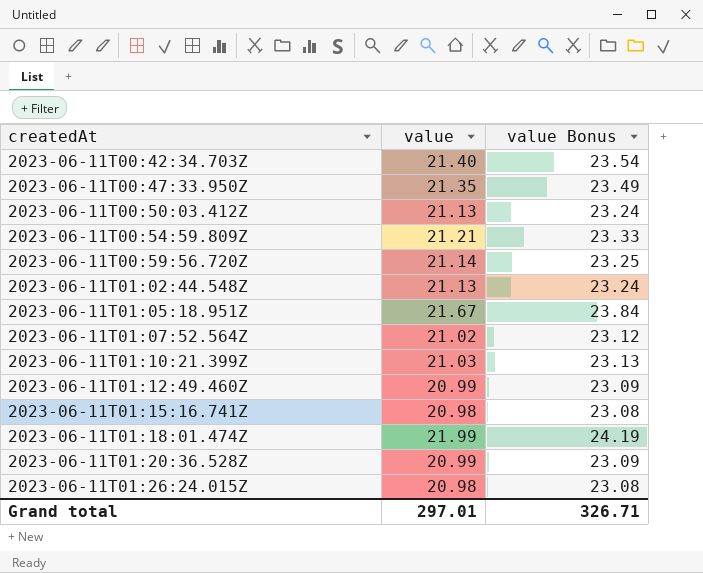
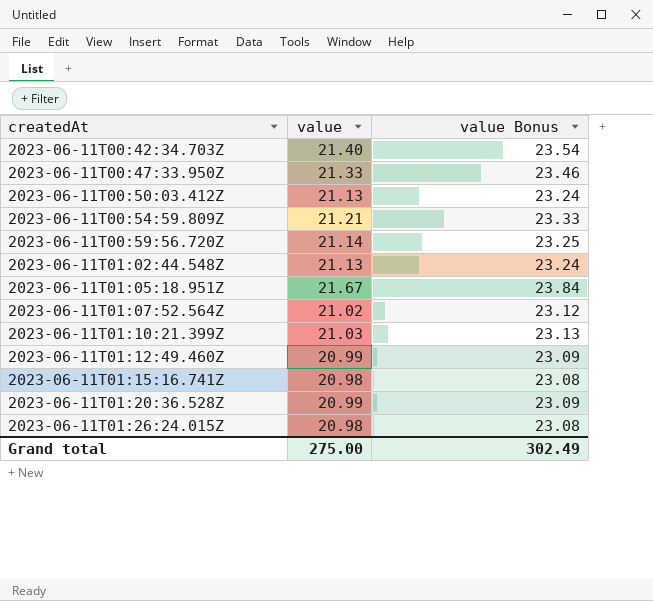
row 2023-06-11T01:18:01.474Z: 21.99 | 24.19 -> none
2023-06-11T00:47:33.950Z | value: 21.35 -> 21.33
2023-06-11T00:47:33.950Z | value Bonus: 23.49 -> 23.46
Grand total | value: 297.01 -> 275.00
Grand total | value Bonus: 326.71 -> 302.49

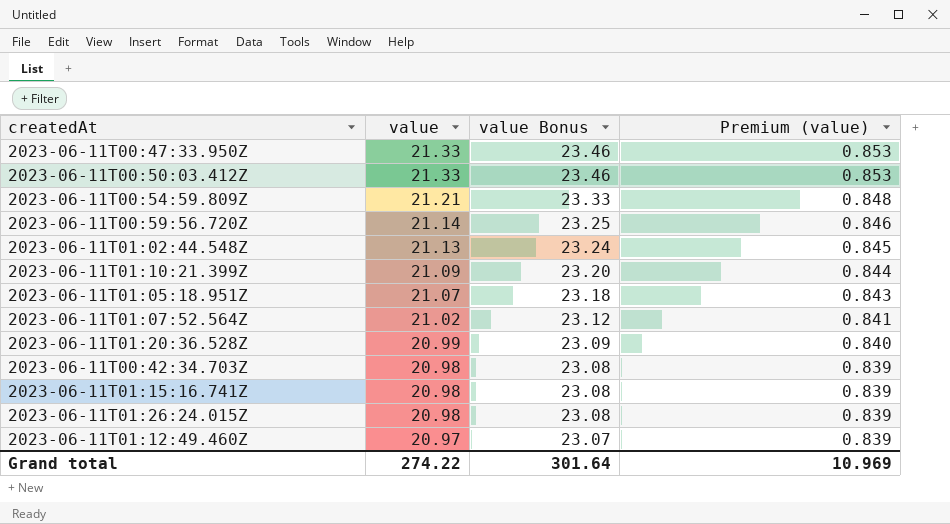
row order: createdAt ascending -> value descending
column Premium (value) | formula: none -> [value] * 0.04
2023-06-11T00:50:03.412Z | value: 21.13 -> 21.33
2023-06-11T00:50:03.412Z | value Bonus: 23.24 -> 23.46
2023-06-11T01:10:21.399Z | value: 21.03 -> 21.09
2023-06-11T01:10:21.399Z | value Bonus: 23.13 -> 23.20
2023-06-11T01:05:18.951Z | value: 21.67 -> 21.07
2023-06-11T01:05:18.951Z | value Bonus: 23.84 -> 23.18
2023-06-11T00:42:34.703Z | value: 21.40 -> 20.98
2023-06-11T00:42:34.703Z | value Bonus: 23.54 -> 23.08
2023-06-11T01:12:49.460Z | value: 20.99 -> 20.97
2023-06-11T01:12:49.460Z | value Bonus: 23.09 -> 23.07
Grand total | value: 275.00 -> 274.22
Grand total | value Bonus: 302.49 -> 301.64

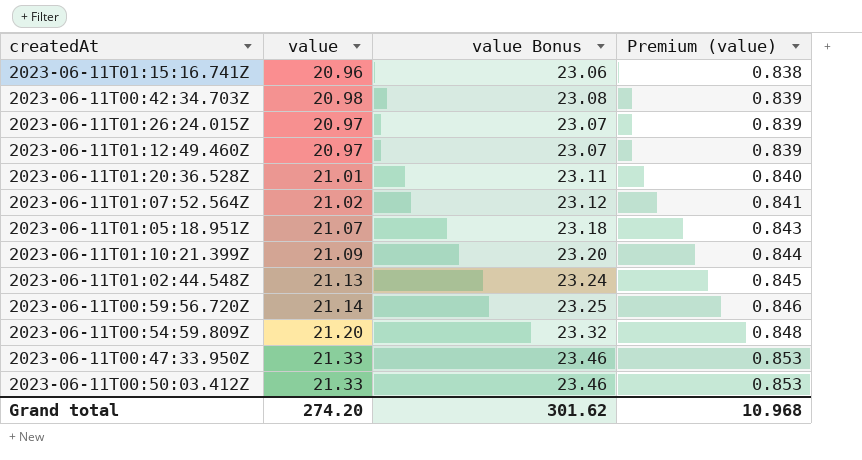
row order: value descending -> Premium (value) ascending
2023-06-11T01:15:16.741Z | value: 20.98 -> 20.96
2023-06-11T01:15:16.741Z | value Bonus: 23.08 -> 23.06
2023-06-11T01:15:16.741Z | Premium (value): 0.839 -> 0.838
2023-06-11T01:26:24.015Z | value: 20.98 -> 20.97
2023-06-11T01:26:24.015Z | value Bonus: 23.08 -> 23.07
2023-06-11T01:20:36.528Z | value: 20.99 -> 21.01
2023-06-11T01:20:36.528Z | value Bonus: 23.09 -> 23.11
2023-06-11T00:54:59.809Z | value: 21.21 -> 21.20
2023-06-11T00:54:59.809Z | value Bonus: 23.33 -> 23.32
Grand total | value: 274.22 -> 274.20
Grand total | value Bonus: 301.64 -> 301.62
Grand total | Premium (value): 10.969 -> 10.968

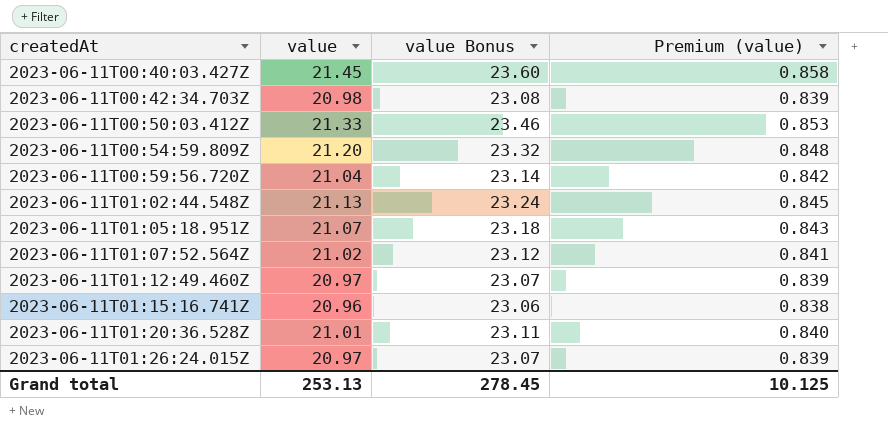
row order: Premium (value) ascending -> createdAt ascending
row 2023-06-11T01:10:21.399Z: 21.09 | 23.20 | 0.844 -> none
row 2023-06-11T00:47:33.950Z: 21.33 | 23.46 | 0.853 -> none
row 2023-06-11T00:40:03.427Z: none -> 21.45 | 23.60 | 0.858
2023-06-11T00:59:56.720Z | value: 21.14 -> 21.04
2023-06-11T00:59:56.720Z | value Bonus: 23.25 -> 23.14
2023-06-11T00:59:56.720Z | Premium (value): 0.846 -> 0.842
Grand total | value: 274.20 -> 253.13
Grand total | value Bonus: 301.62 -> 278.45
Grand total | Premium (value): 10.968 -> 10.125

